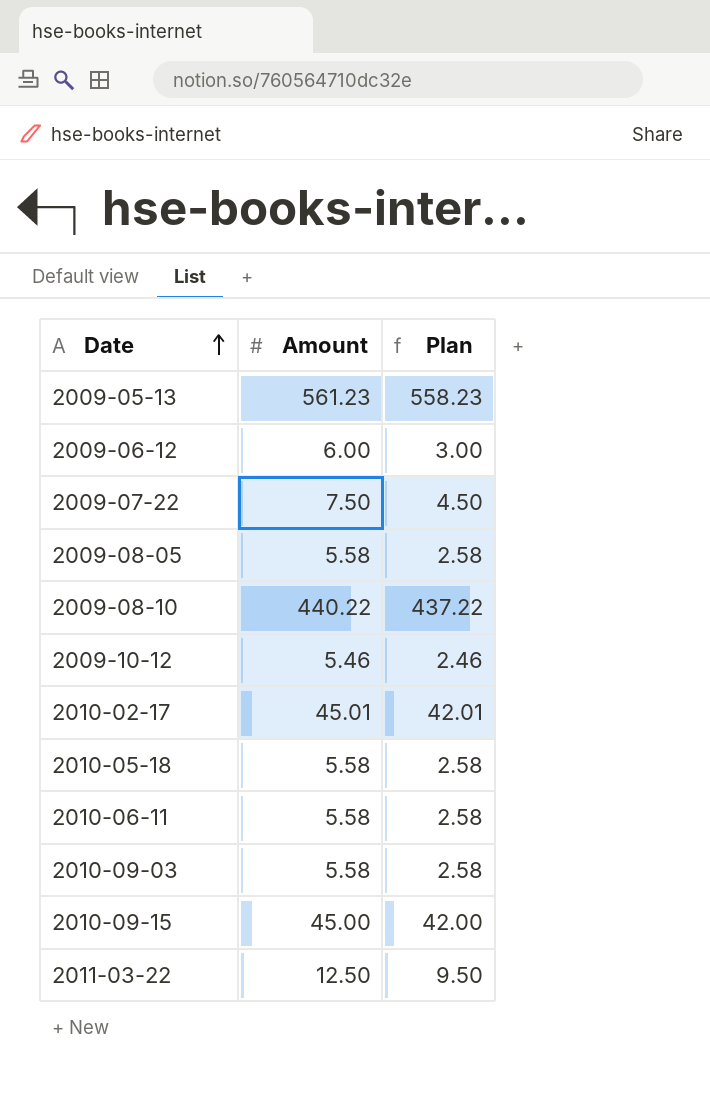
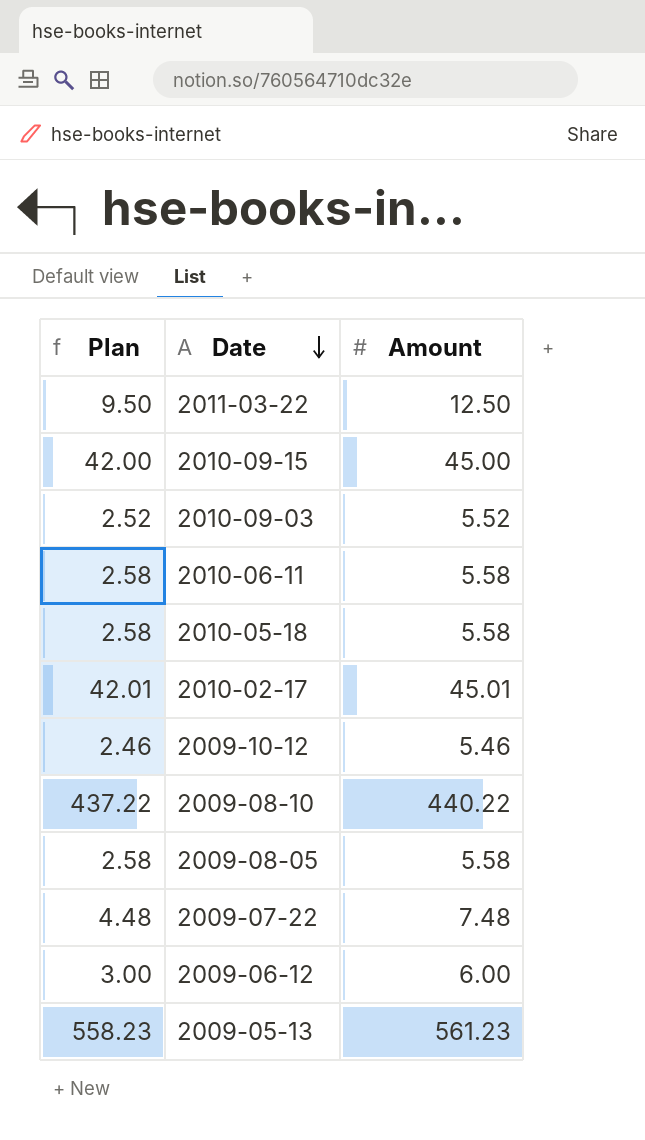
row order: Date ascending -> Date descending
column Plan | position: 3 -> 1
2010-09-03 | Plan: 2.58 -> 2.52
2010-09-03 | Amount: 5.58 -> 5.52
2009-07-22 | Plan: 4.50 -> 4.48
2009-07-22 | Amount: 7.50 -> 7.48

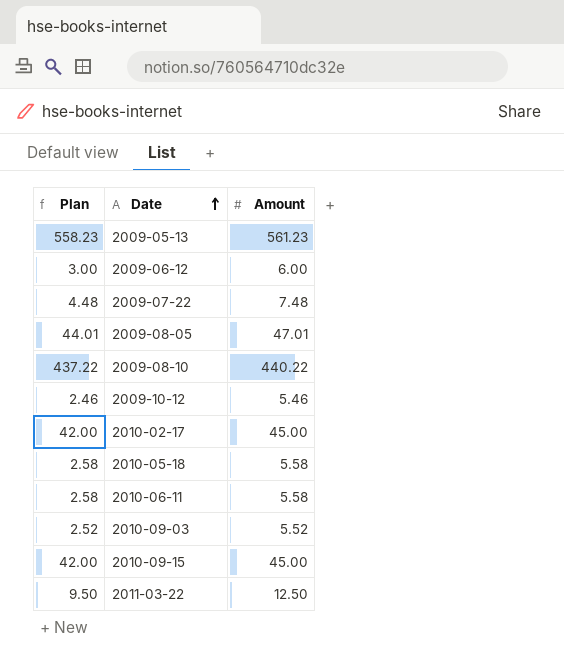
row order: Date descending -> Date ascending
2009-08-05 | Plan: 2.58 -> 44.01
2009-08-05 | Amount: 5.58 -> 47.01
2010-02-17 | Plan: 42.01 -> 42.00
2010-02-17 | Amount: 45.01 -> 45.00

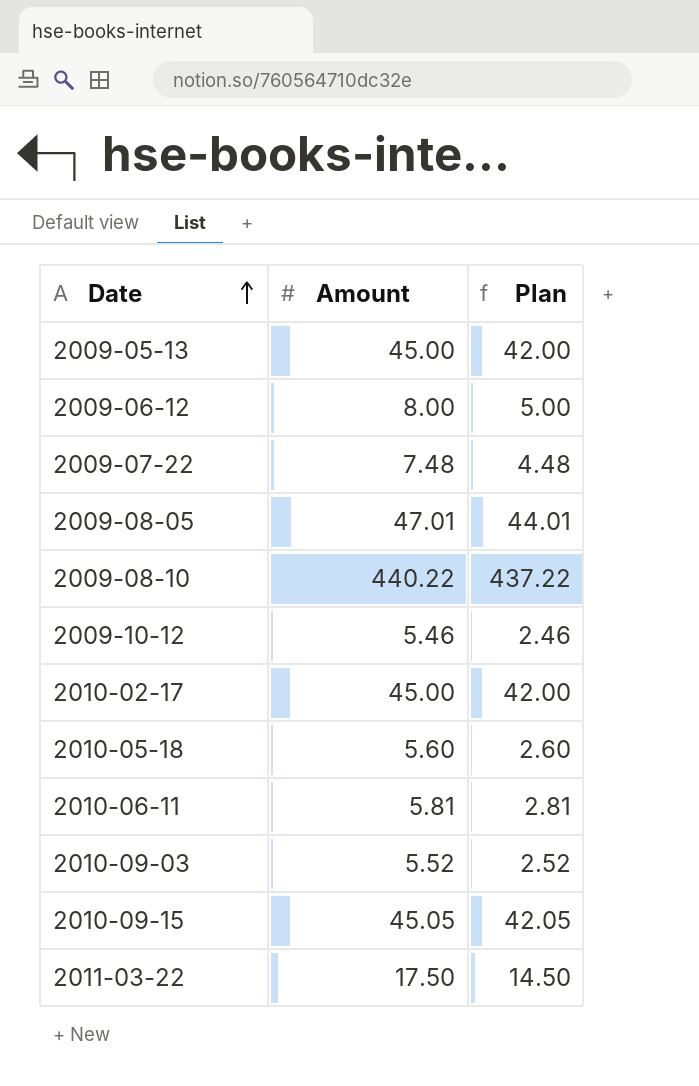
column Plan | position: 1 -> 3
2009-05-13 | Amount: 561.23 -> 45.00
2009-05-13 | Plan: 558.23 -> 42.00
2009-06-12 | Amount: 6.00 -> 8.00
2009-06-12 | Plan: 3.00 -> 5.00
2010-05-18 | Amount: 5.58 -> 5.60
2010-05-18 | Plan: 2.58 -> 2.60
2010-06-11 | Amount: 5.58 -> 5.81
2010-06-11 | Plan: 2.58 -> 2.81
2010-09-15 | Amount: 45.00 -> 45.05
2010-09-15 | Plan: 42.00 -> 42.05
2011-03-22 | Amount: 12.50 -> 17.50
2011-03-22 | Plan: 9.50 -> 14.50

